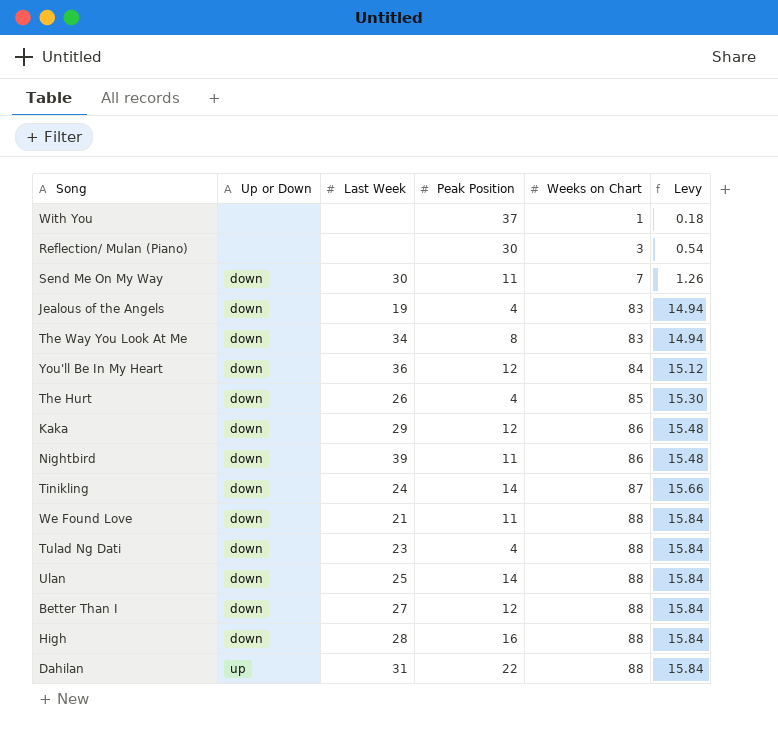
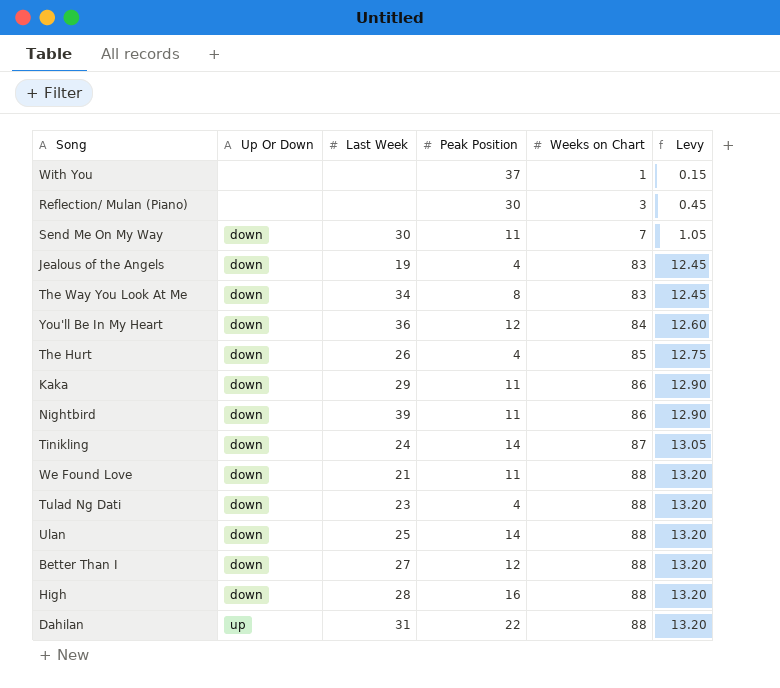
column name: Up or Down -> Up Or Down
column Levy | formula: [Weeks on Chart] * 0.18 -> [Weeks on Chart] * 0.15
Kaka | Peak Position: 12 -> 11

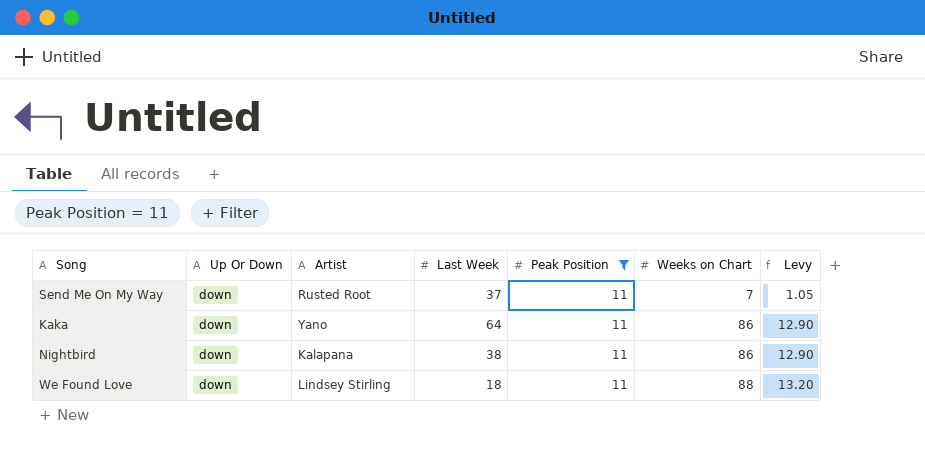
filter: none -> Peak Position = 11
column Artist | position: none -> 3
Send Me On My Way | Last Week: 30 -> 37
Kaka | Last Week: 29 -> 64
Nightbird | Last Week: 39 -> 38
We Found Love | Last Week: 21 -> 18

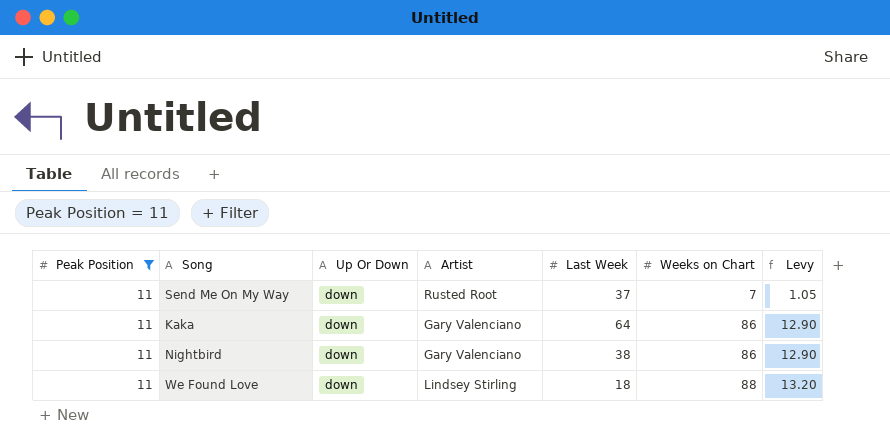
column Peak Position | position: 5 -> 1
Kaka | Artist: Yano -> Gary Valenciano
Nightbird | Artist: Kalapana -> Gary Valenciano

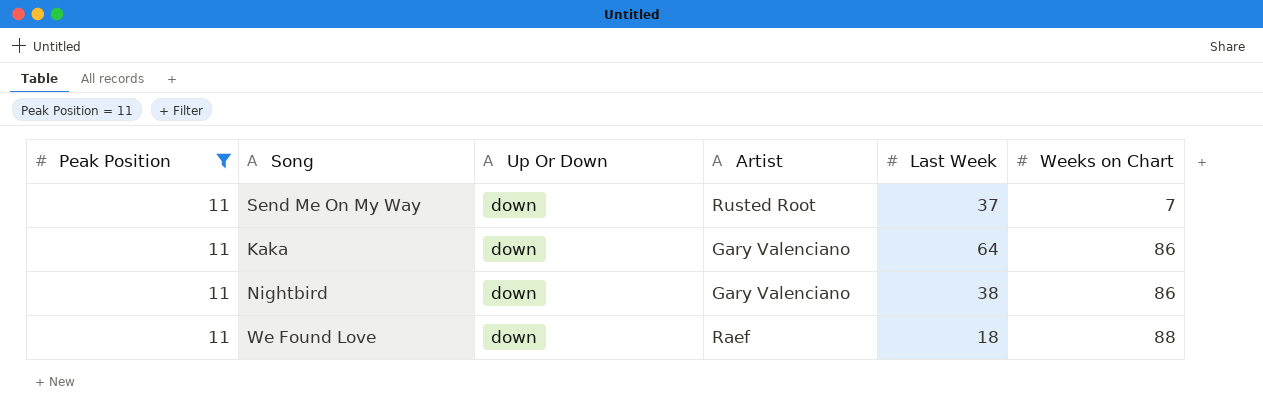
column Levy | formula: [Weeks on Chart] * 0.15 -> none
We Found Love | Artist: Lindsey Stirling -> Raef

